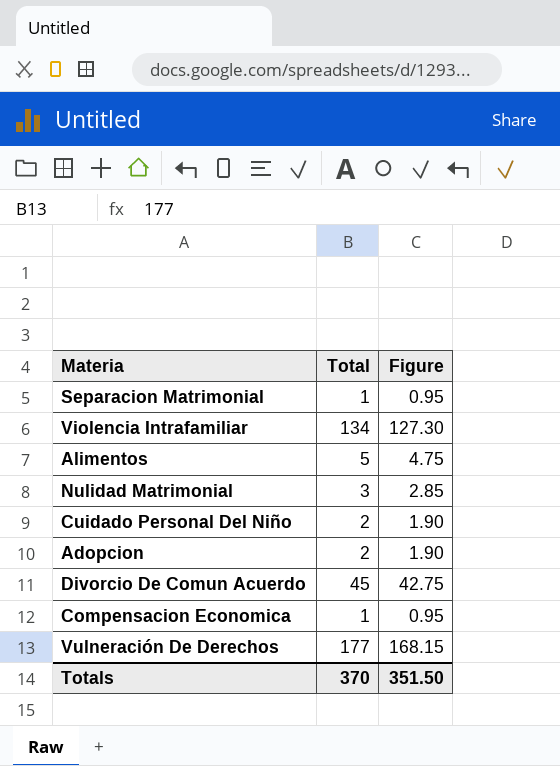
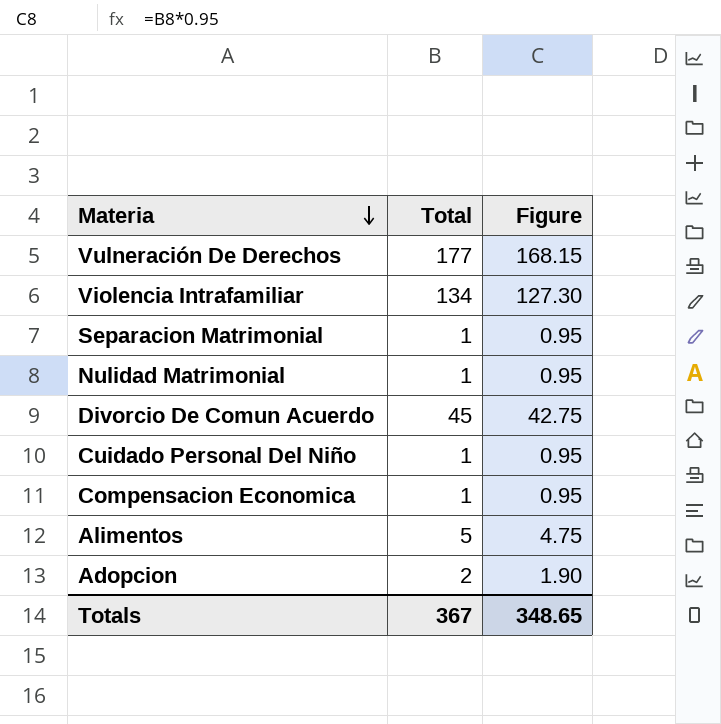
row order: none -> Materia descending
Nulidad Matrimonial | Total: 3 -> 1
Nulidad Matrimonial | Figure: 2.85 -> 0.95
Cuidado Personal Del Niño | Total: 2 -> 1
Cuidado Personal Del Niño | Figure: 1.90 -> 0.95
Totals | Total: 370 -> 367
Totals | Figure: 351.50 -> 348.65

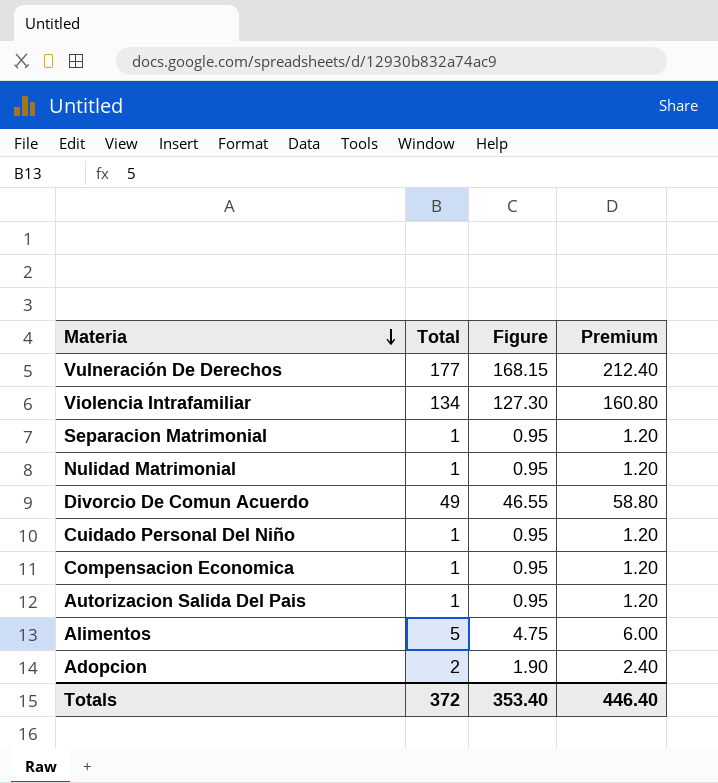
column Premium | formula: none -> [Total] * 1.2
Divorcio De Comun Acuerdo | Total: 45 -> 49
Divorcio De Comun Acuerdo | Figure: 42.75 -> 46.55
row Autorizacion Salida Del Pais: none -> 1 | 0.95 | 1.20
Totals | Total: 367 -> 372
Totals | Figure: 348.65 -> 353.40

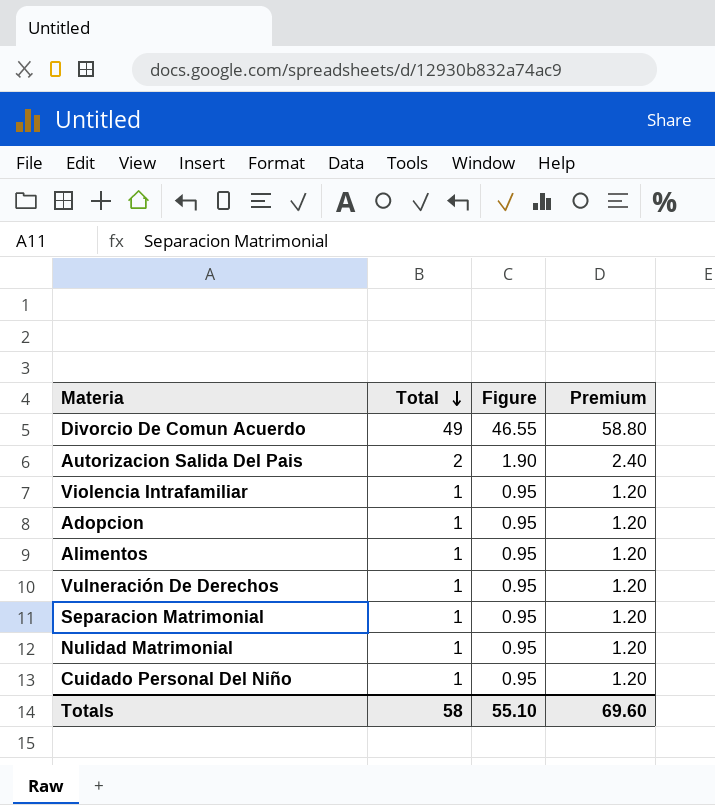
row order: Materia descending -> Total descending
row Compensacion Economica: 1 | 0.95 | 1.20 -> none
Autorizacion Salida Del Pais | Total: 1 -> 2
Autorizacion Salida Del Pais | Figure: 0.95 -> 1.90
Autorizacion Salida Del Pais | Premium: 1.20 -> 2.40
Violencia Intrafamiliar | Total: 134 -> 1
Violencia Intrafamiliar | Figure: 127.30 -> 0.95
Violencia Intrafamiliar | Premium: 160.80 -> 1.20
Adopcion | Total: 2 -> 1
Adopcion | Figure: 1.90 -> 0.95
Adopcion | Premium: 2.40 -> 1.20
Alimentos | Total: 5 -> 1
Alimentos | Figure: 4.75 -> 0.95
Alimentos | Premium: 6.00 -> 1.20
Vulneración De Derechos | Total: 177 -> 1
Vulneración De Derechos | Figure: 168.15 -> 0.95
Vulneración De Derechos | Premium: 212.40 -> 1.20
Totals | Total: 372 -> 58
Totals | Figure: 353.40 -> 55.10
Totals | Premium: 446.40 -> 69.60

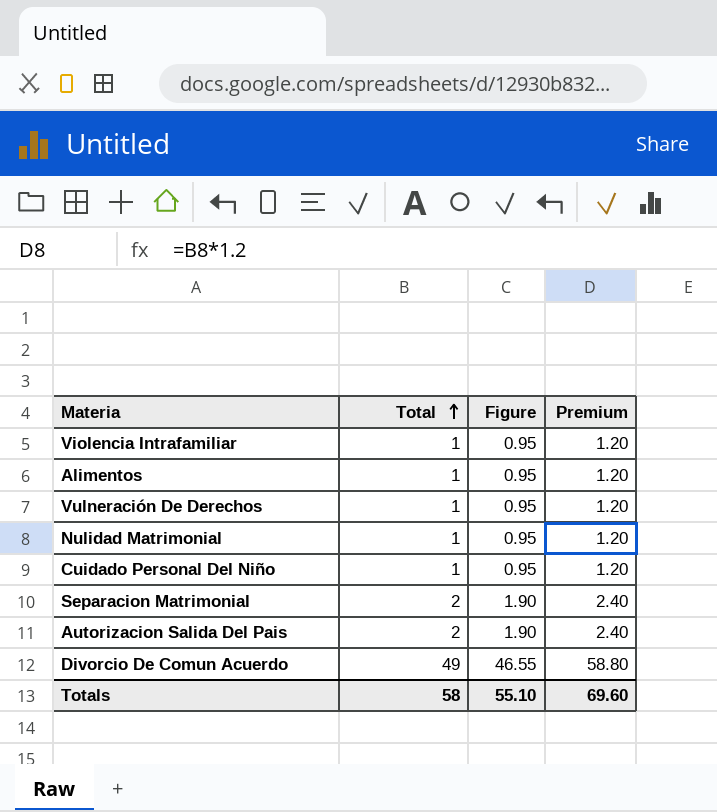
row order: Total descending -> Total ascending
row Adopcion: 1 | 0.95 | 1.20 -> none
Separacion Matrimonial | Total: 1 -> 2
Separacion Matrimonial | Figure: 0.95 -> 1.90
Separacion Matrimonial | Premium: 1.20 -> 2.40

